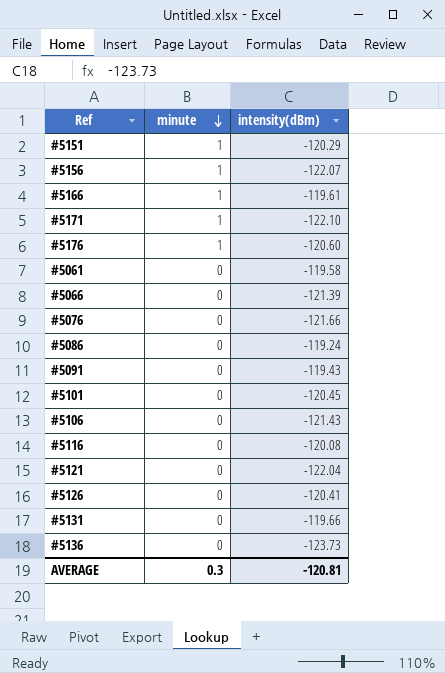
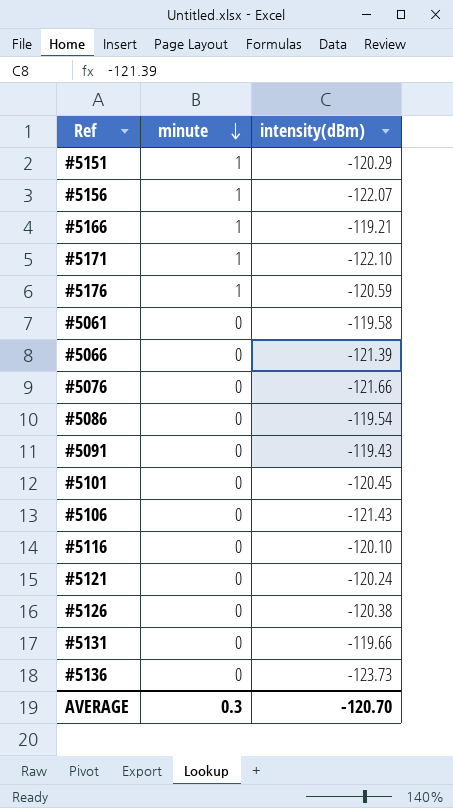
#5166 | intensity(dBm): -119.61 -> -119.21
#5176 | intensity(dBm): -120.60 -> -120.59
#5086 | intensity(dBm): -119.24 -> -119.54
#5116 | intensity(dBm): -120.08 -> -120.10
#5121 | intensity(dBm): -122.04 -> -120.24
#5126 | intensity(dBm): -120.41 -> -120.38
AVERAGE | intensity(dBm): -120.81 -> -120.70

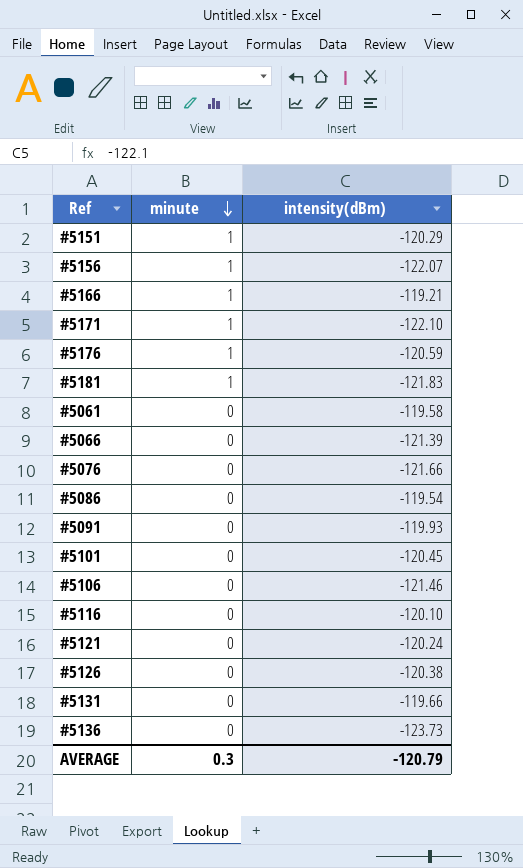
row #5181: none -> 1 | -121.83
#5091 | intensity(dBm): -119.43 -> -119.93
#5106 | intensity(dBm): -121.43 -> -121.46
AVERAGE | intensity(dBm): -120.70 -> -120.79

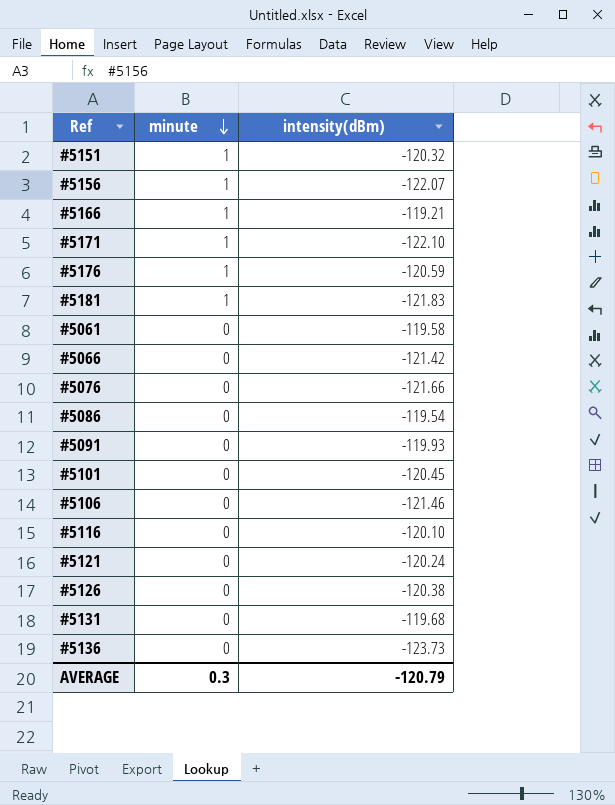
#5151 | intensity(dBm): -120.29 -> -120.32
#5066 | intensity(dBm): -121.39 -> -121.42
#5131 | intensity(dBm): -119.66 -> -119.68

